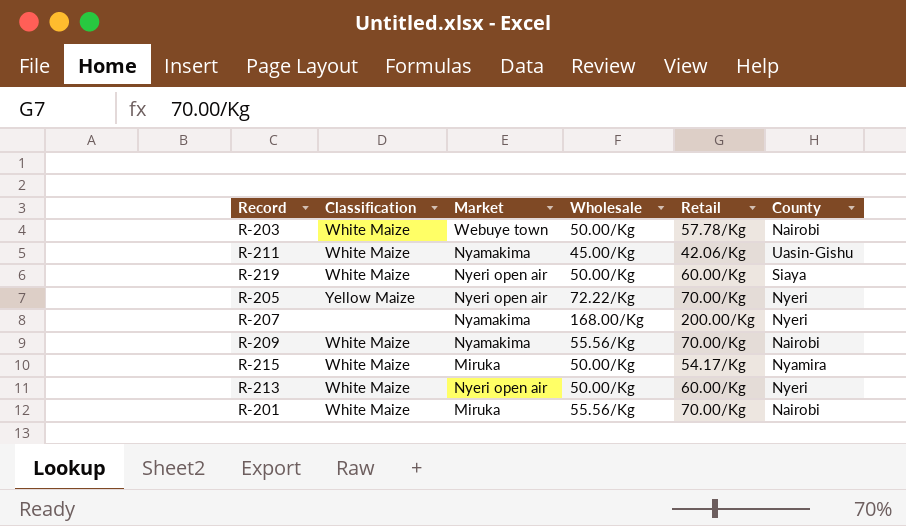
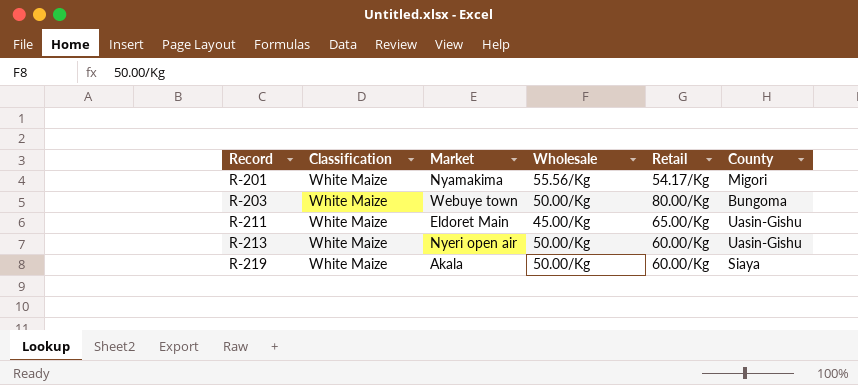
row order: none -> Record ascending
row R-205: Yellow Maize | Nyeri open air | 72.22/Kg | 70.00/Kg | Nyeri -> none
row R-207: none | Nyamakima | 168.00/Kg | 200.00/Kg | Nyeri -> none
row R-209: White Maize | Nyamakima | 55.56/Kg | 70.00/Kg | Nairobi -> none
row R-215: White Maize | Miruka | 50.00/Kg | 54.17/Kg | Nyamira -> none
R-201 | Market: Miruka -> Nyamakima
R-201 | Retail: 70.00/Kg -> 54.17/Kg
R-201 | County: Nairobi -> Migori
R-203 | Retail: 57.78/Kg -> 80.00/Kg
R-203 | County: Nairobi -> Bungoma
R-211 | Market: Nyamakima -> Eldoret Main
R-211 | Retail: 42.06/Kg -> 65.00/Kg
R-213 | County: Nyeri -> Uasin-Gishu
R-219 | Market: Nyeri open air -> Akala

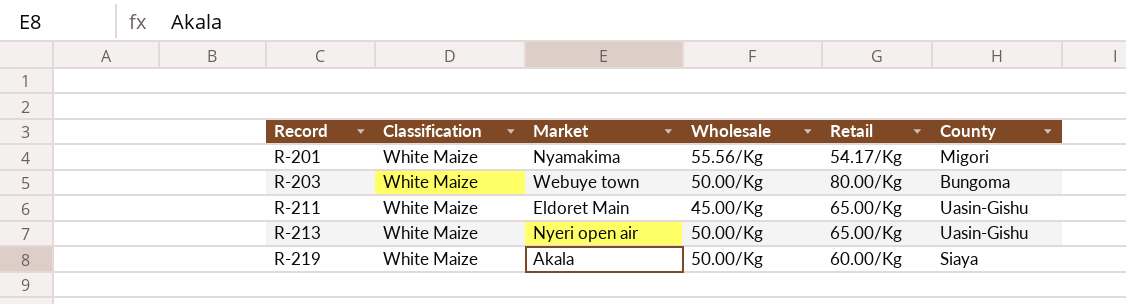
R-213 | Retail: 60.00/Kg -> 65.00/Kg

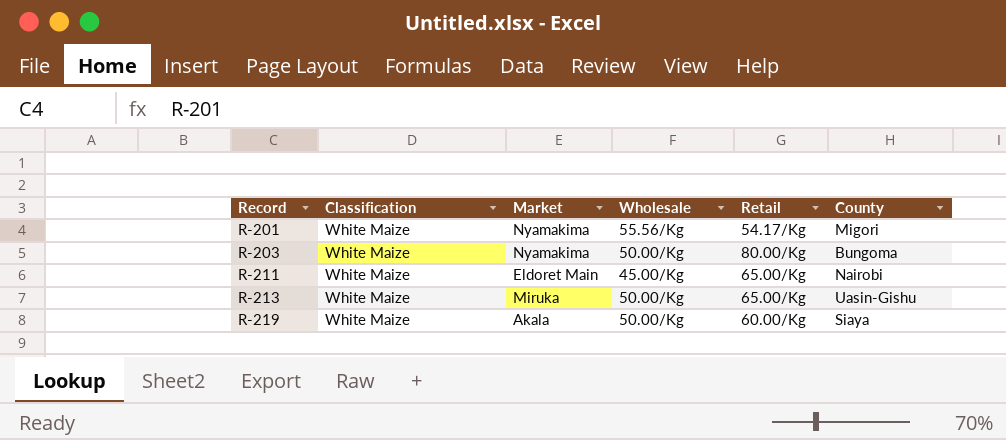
R-203 | Market: Webuye town -> Nyamakima
R-211 | County: Uasin-Gishu -> Nairobi
R-213 | Market: Nyeri open air -> Miruka

